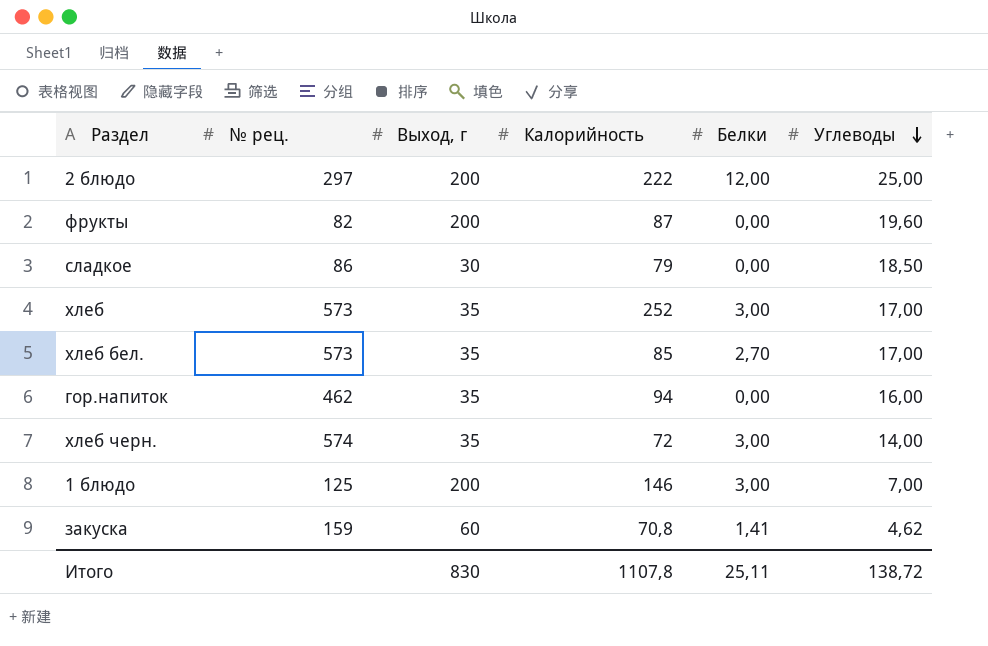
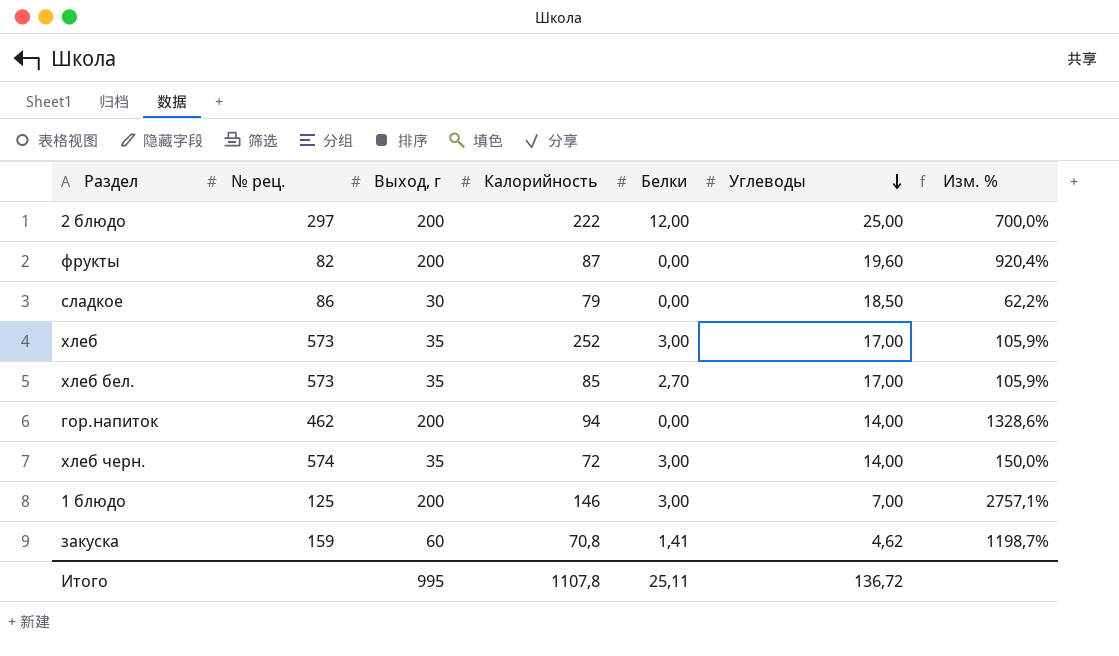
column Изм. % | formula: none -> ([Выход, г] - [Углеводы]) / [Углеводы]
гор.напиток | Выход, г: 35 -> 200
гор.напиток | Углеводы: 16,00 -> 14,00
Итого | Выход, г: 830 -> 995
Итого | Углеводы: 138,72 -> 136,72

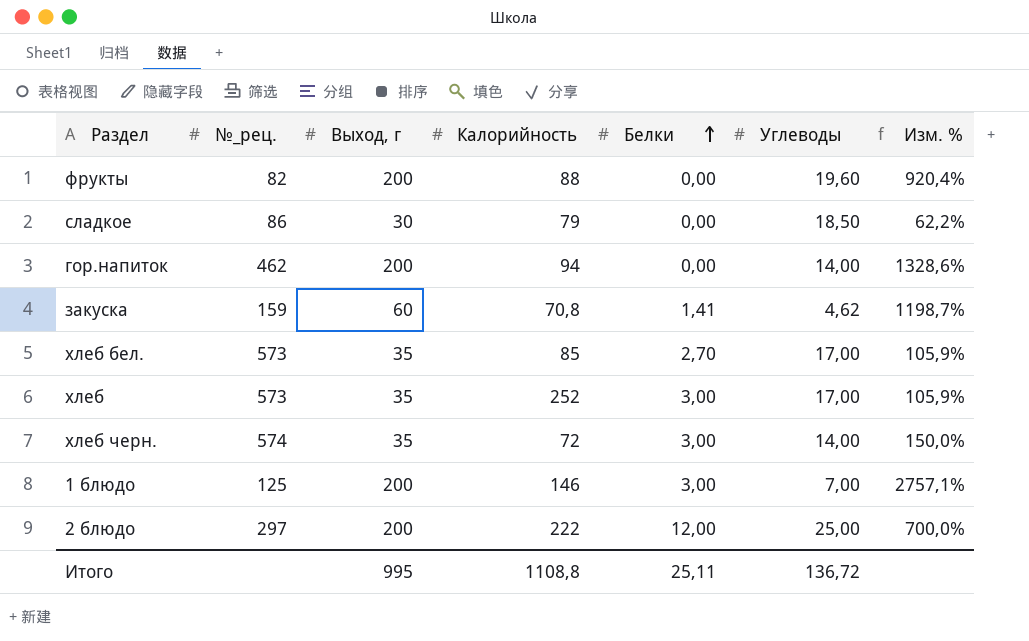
row order: Углеводы descending -> Белки ascending
column name: № рец. -> №_рец.
фрукты | Калорийность: 87 -> 88
Итого | Калорийность: 1107,8 -> 1108,8

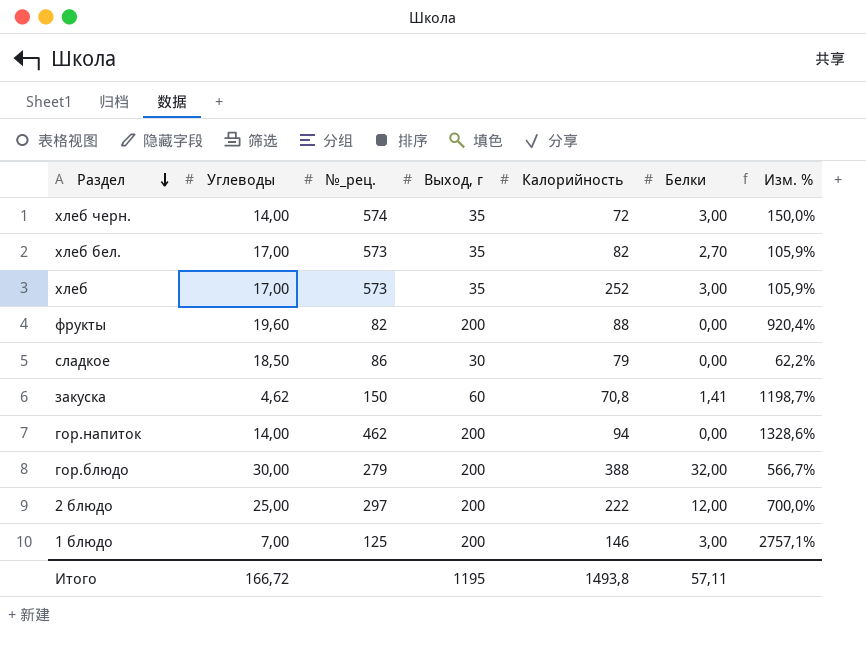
row order: Белки ascending -> Раздел descending
column Углеводы | position: 6 -> 2
хлеб бел. | Калорийность: 85 -> 82
закуска | №_рец.: 159 -> 150
row гор.блюдо: none -> 30,00 | 279 | 200 | 388 | 32,00 | 566,7%
Итого | Углеводы: 136,72 -> 166,72
Итого | Выход, г: 995 -> 1195
Итого | Калорийность: 1108,8 -> 1493,8
Итого | Белки: 25,11 -> 57,11

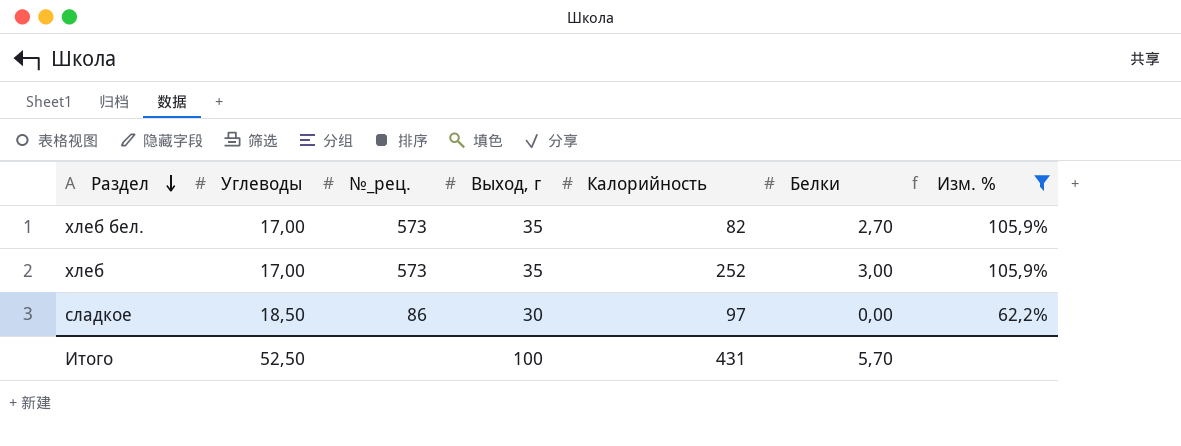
filter: none -> Изм. % <= 105,9%
сладкое | Калорийность: 79 -> 97
Итого | Углеводы: 166,72 -> 52,50
Итого | Выход, г: 1195 -> 100
Итого | Калорийность: 1493,8 -> 431
Итого | Белки: 57,11 -> 5,70

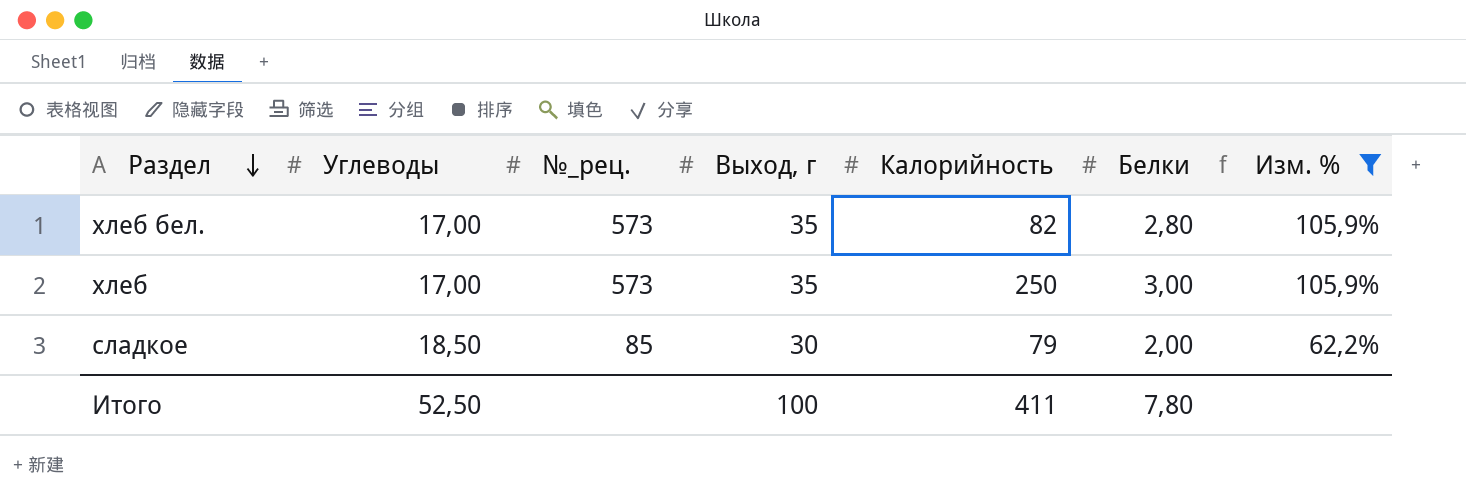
хлеб бел. | Белки: 2,70 -> 2,80
хлеб | Калорийность: 252 -> 250
сладкое | №_рец.: 86 -> 85
сладкое | Калорийность: 97 -> 79
сладкое | Белки: 0,00 -> 2,00
Итого | Калорийность: 431 -> 411
Итого | Белки: 5,70 -> 7,80

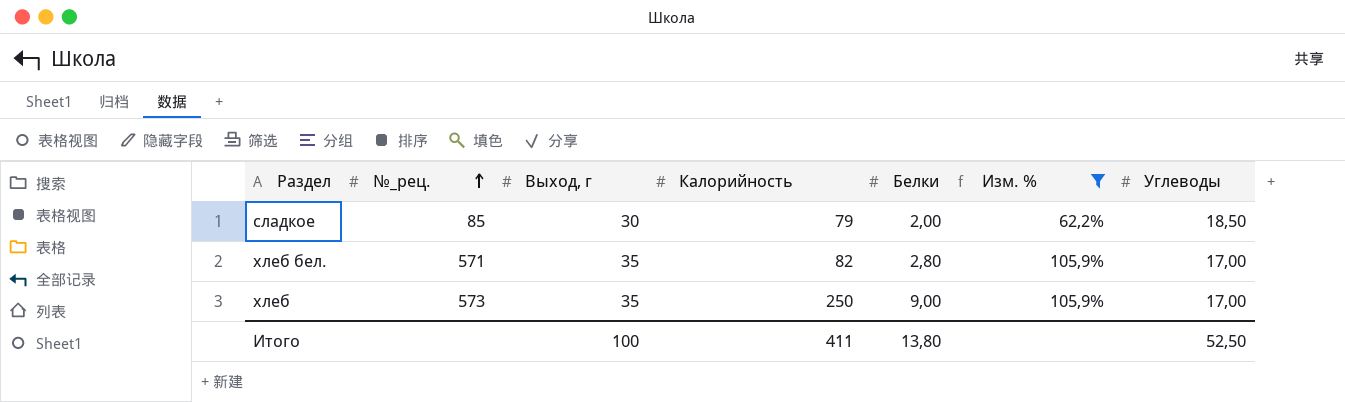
row order: Раздел descending -> №_рец. ascending
column Углеводы | position: 2 -> 7
хлеб бел. | №_рец.: 573 -> 571
хлеб | Белки: 3,00 -> 9,00
Итого | Белки: 7,80 -> 13,80

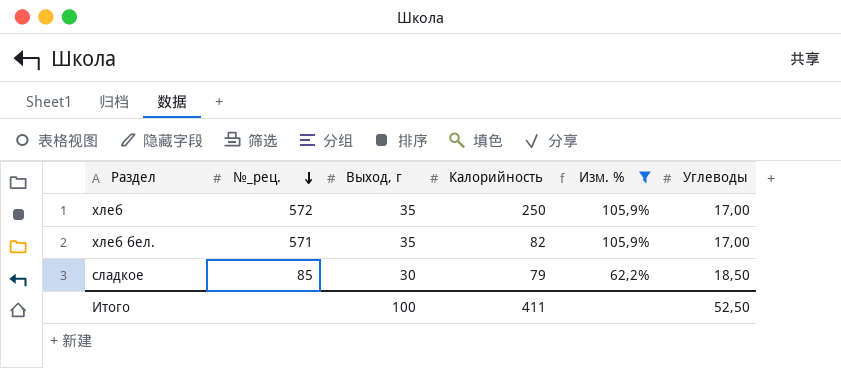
row order: №_рец. ascending -> №_рец. descending
column Белки | position: 5 -> none
хлеб | №_рец.: 573 -> 572

